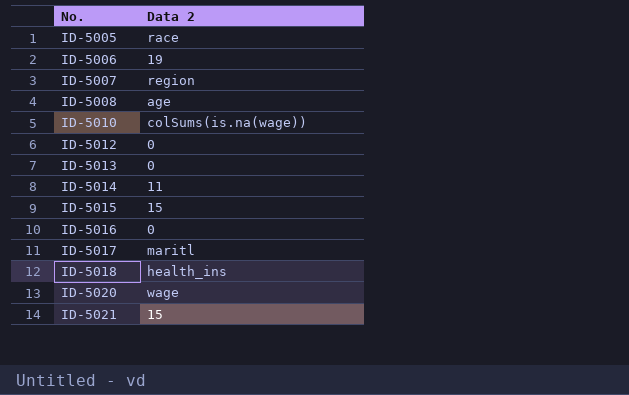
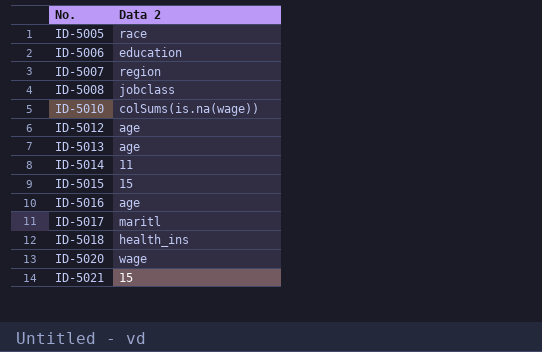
ID-5006 | Data 2: 19 -> education
ID-5008 | Data 2: age -> jobclass
ID-5012 | Data 2: 0 -> age
ID-5013 | Data 2: 0 -> age
ID-5016 | Data 2: 0 -> age

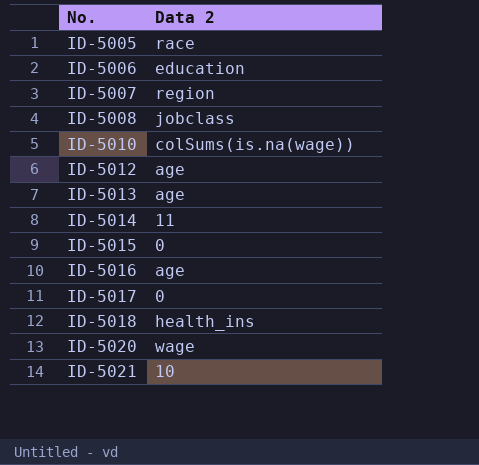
ID-5015 | Data 2: 15 -> 0
ID-5017 | Data 2: maritl -> 0
ID-5021 | Data 2: 15 -> 10

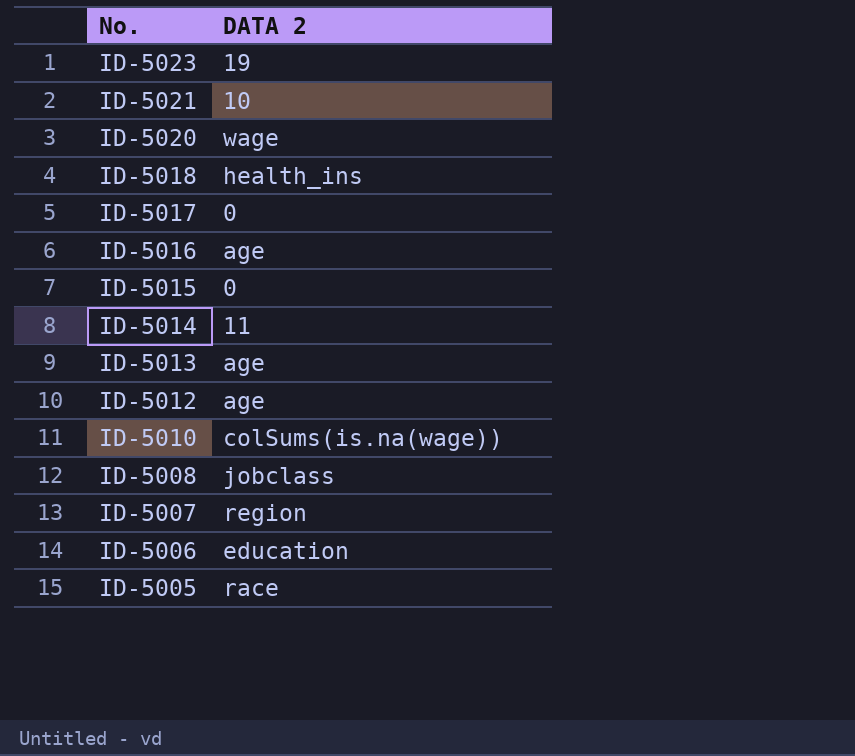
row order: No. ascending -> No. descending
column name: Data 2 -> DATA 2
row ID-5023: none -> 19

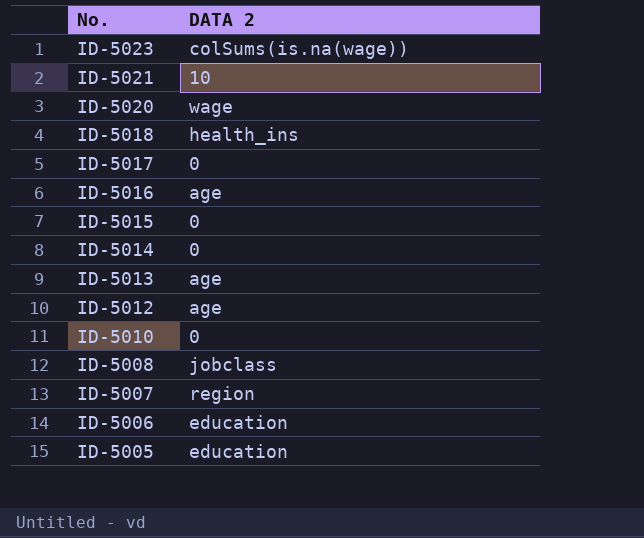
ID-5023 | DATA 2: 19 -> colSums(is.na(wage))
ID-5014 | DATA 2: 11 -> 0
ID-5010 | DATA 2: colSums(is.na(wage)) -> 0
ID-5005 | DATA 2: race -> education

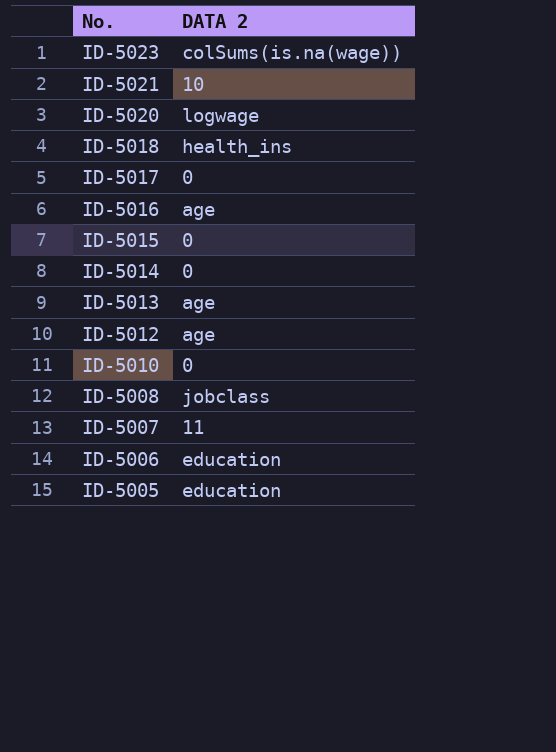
ID-5020 | DATA 2: wage -> logwage
ID-5007 | DATA 2: region -> 11

